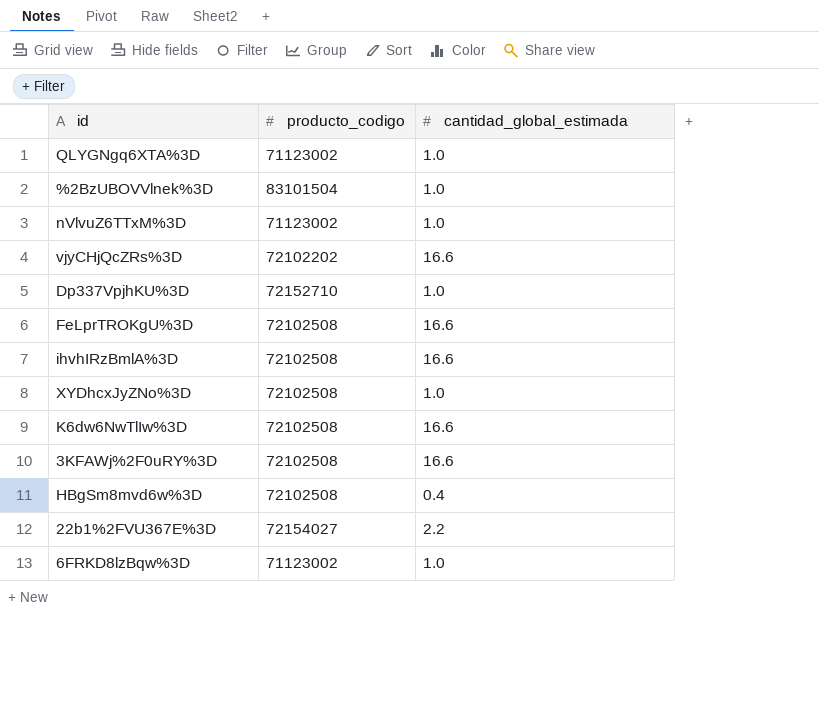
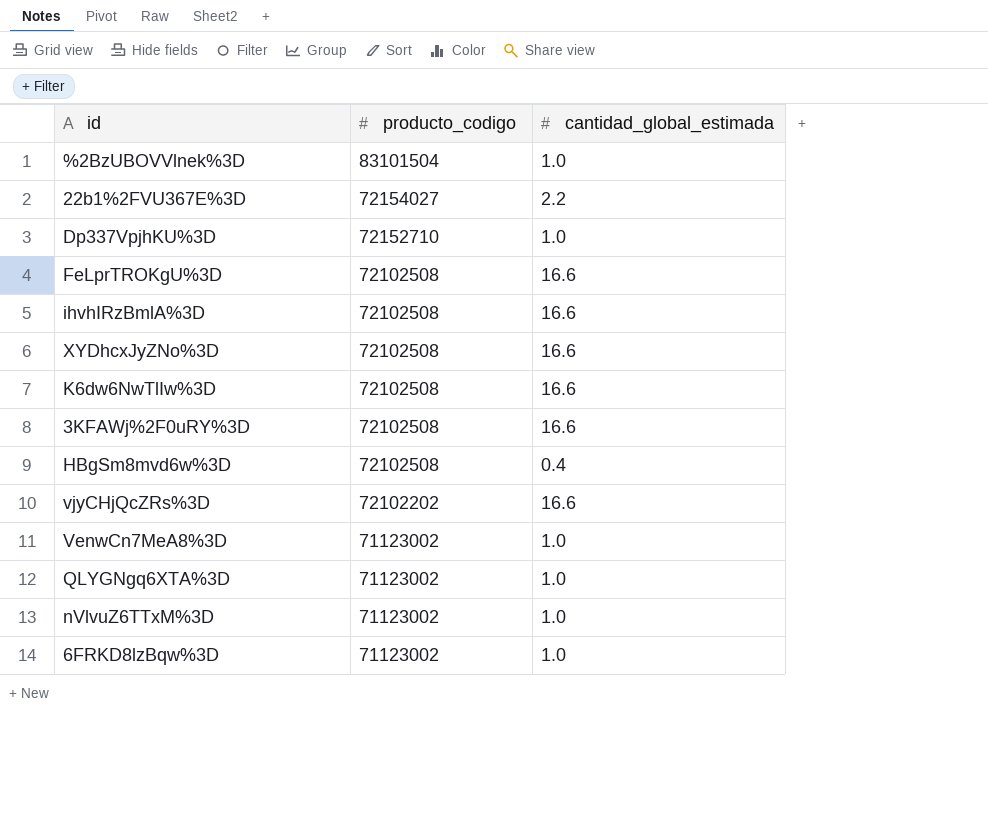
row order: none -> producto_codigo descending
XYDhcxJyZNo%3D | cantidad_global_estimada: 1.0 -> 16.6
row VenwCn7MeA8%3D: none -> 71123002 | 1.0

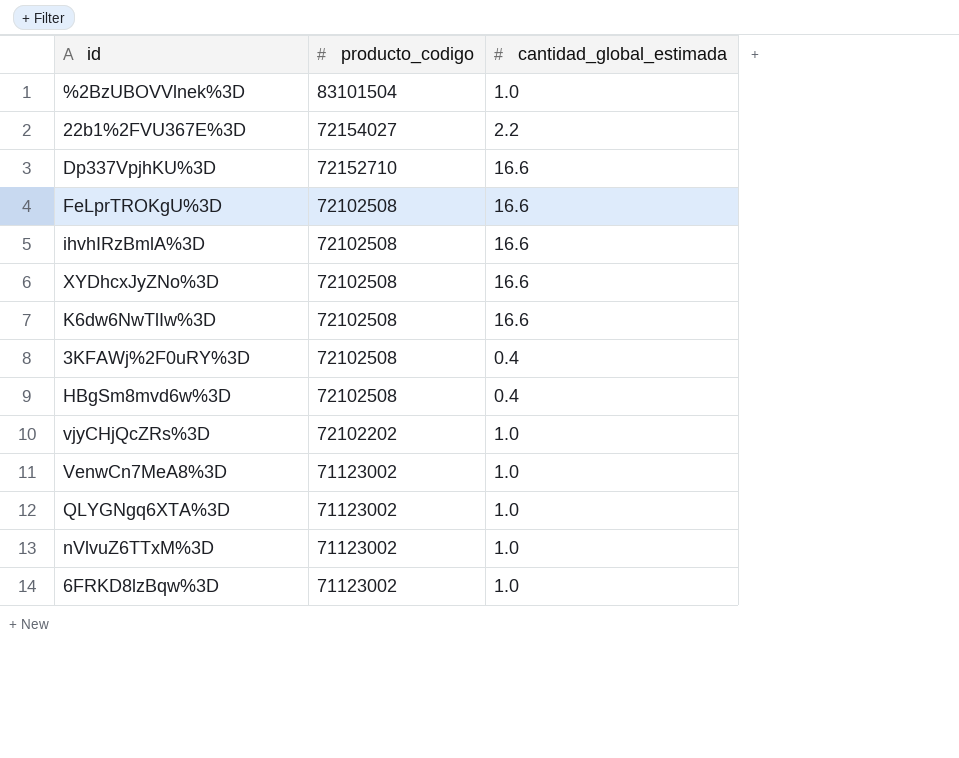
Dp337VpjhKU%3D | cantidad_global_estimada: 1.0 -> 16.6
3KFAWj%2F0uRY%3D | cantidad_global_estimada: 16.6 -> 0.4
vjyCHjQcZRs%3D | cantidad_global_estimada: 16.6 -> 1.0

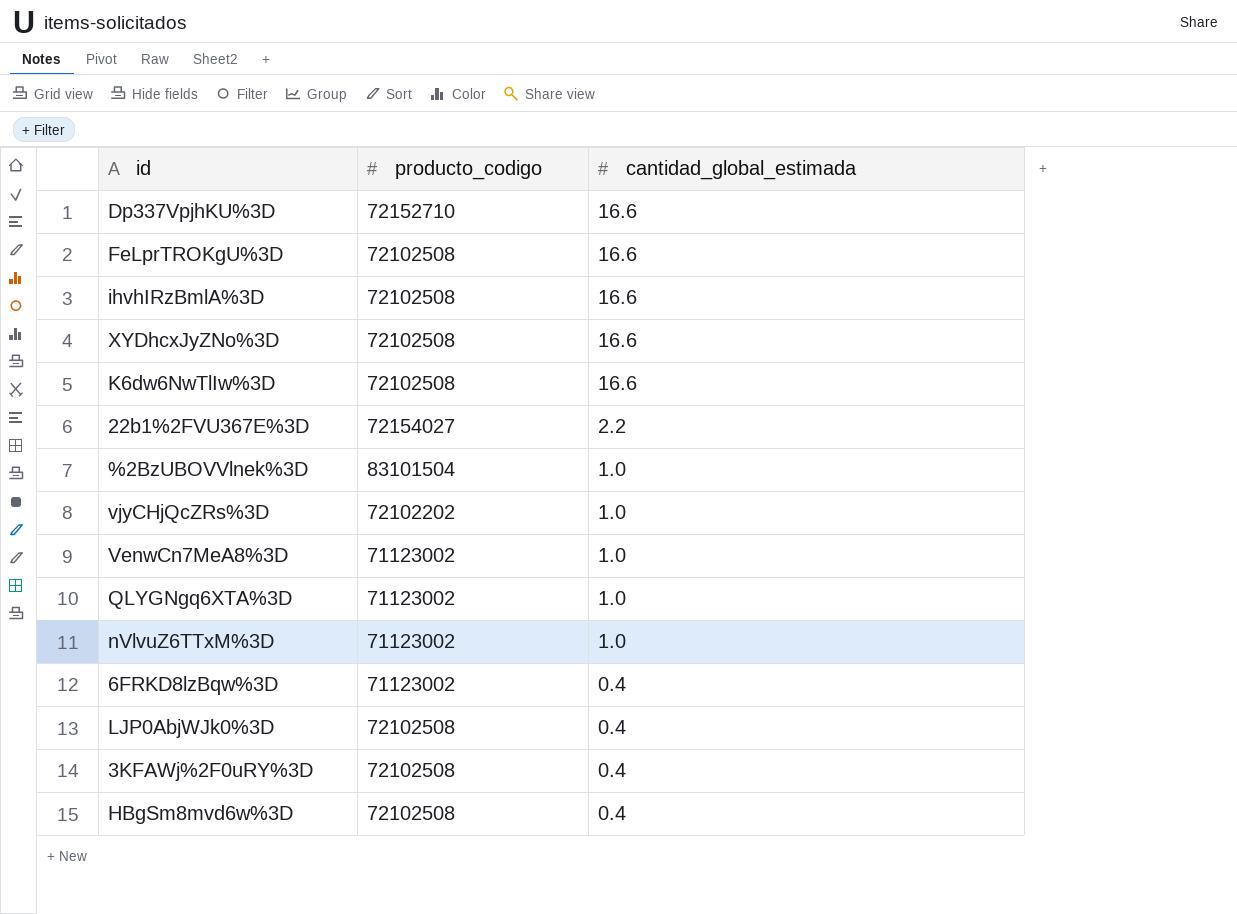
row order: producto_codigo descending -> cantidad_global_estimada descending
6FRKD8lzBqw%3D | cantidad_global_estimada: 1.0 -> 0.4
row LJP0AbjWJk0%3D: none -> 72102508 | 0.4

